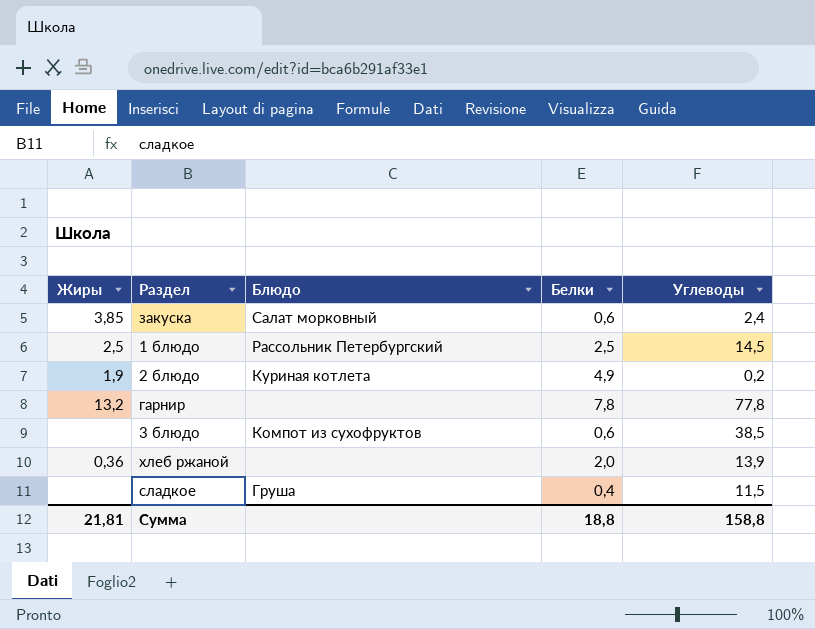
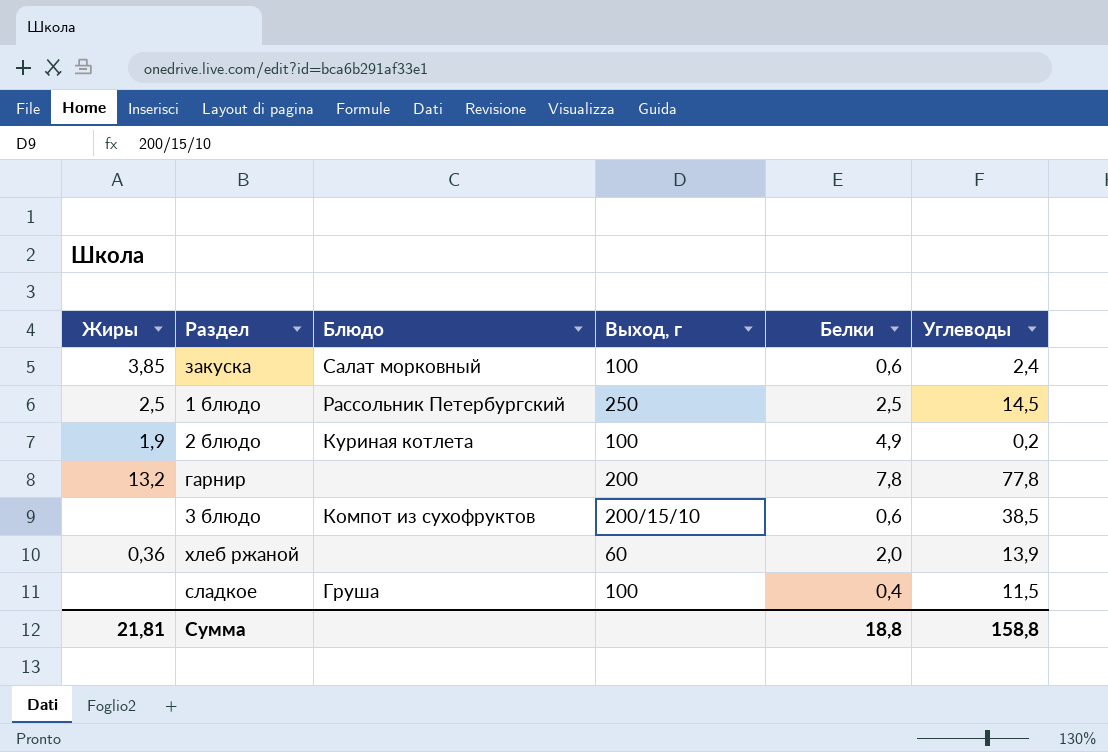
column Выход, г | position: none -> 4

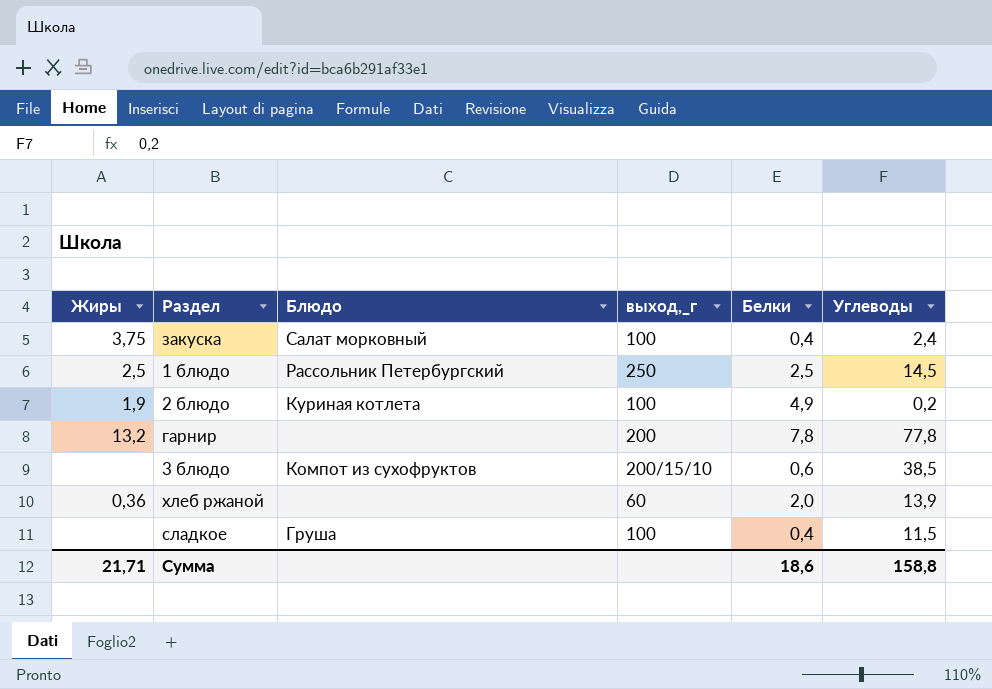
column name: Выход, г -> выход,_г
закуска | Жиры: 3,85 -> 3,75
закуска | Белки: 0,6 -> 0,4
Сумма | Жиры: 21,81 -> 21,71
Сумма | Белки: 18,8 -> 18,6

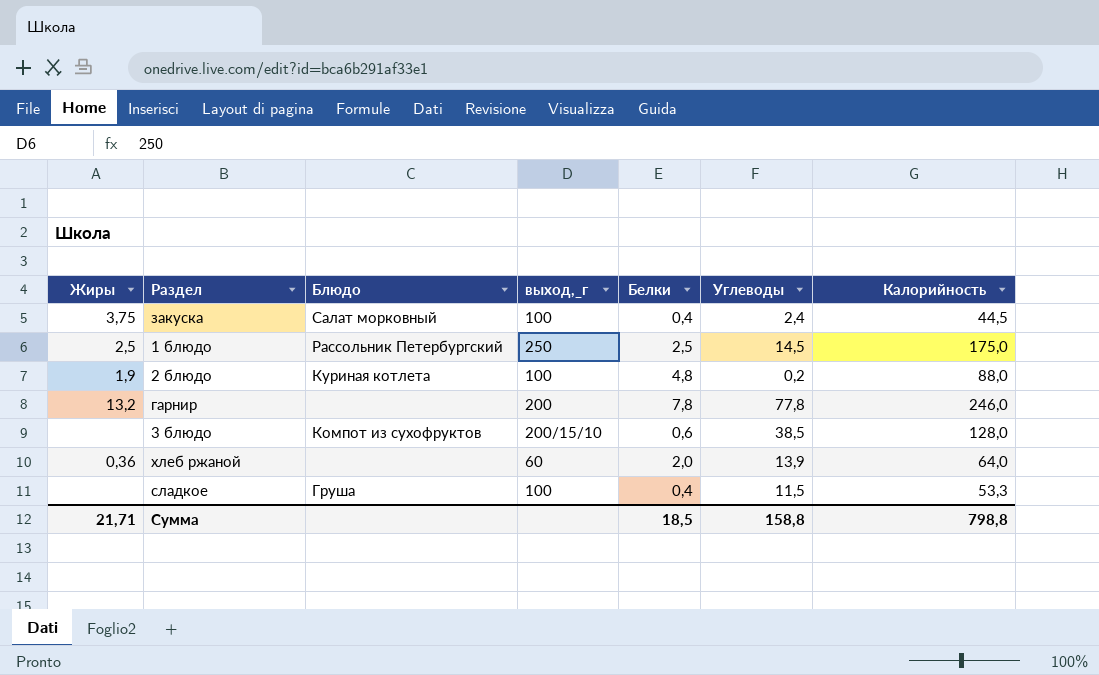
column Калорийность | position: none -> 7
2 блюдо | Белки: 4,9 -> 4,8
Сумма | Белки: 18,6 -> 18,5

